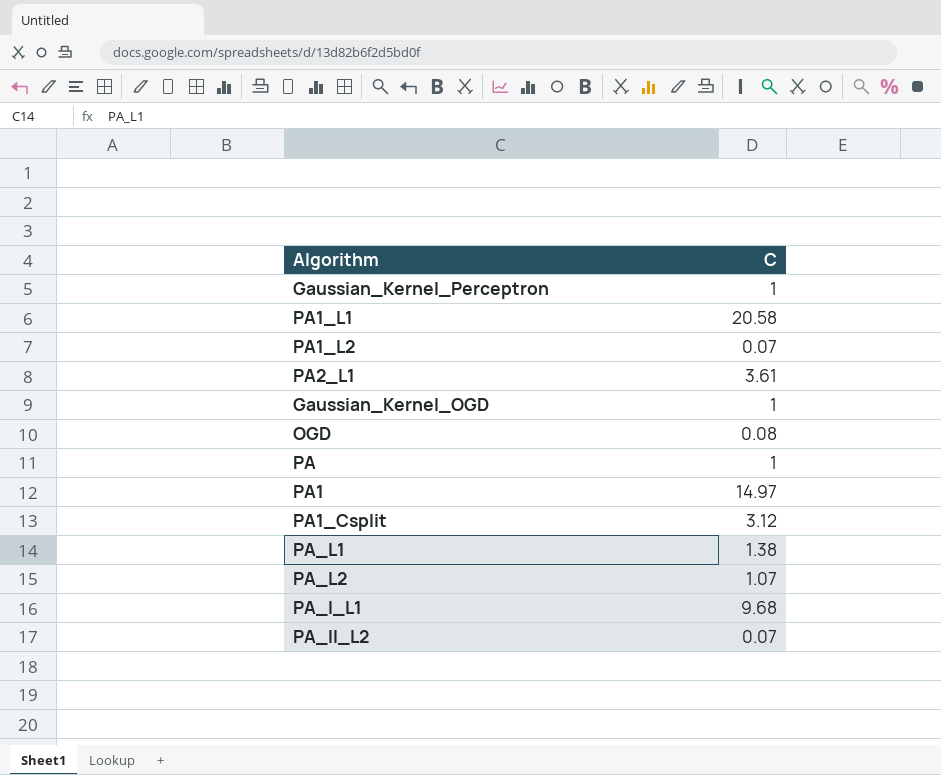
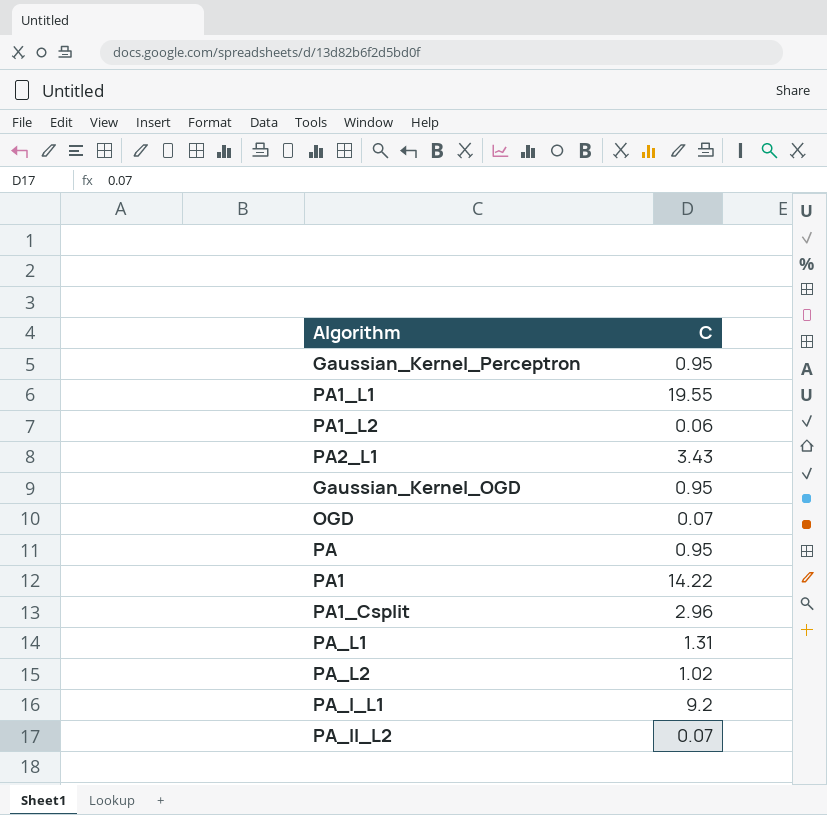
Gaussian_Kernel_Perceptron | C: 1 -> 0.95
PA1_L1 | C: 20.58 -> 19.55
PA1_L2 | C: 0.07 -> 0.06
PA2_L1 | C: 3.61 -> 3.43
Gaussian_Kernel_OGD | C: 1 -> 0.95
OGD | C: 0.08 -> 0.07
PA | C: 1 -> 0.95
PA1 | C: 14.97 -> 14.22
PA1_Csplit | C: 3.12 -> 2.96
PA_L1 | C: 1.38 -> 1.31
PA_L2 | C: 1.07 -> 1.02
PA_I_L1 | C: 9.68 -> 9.2

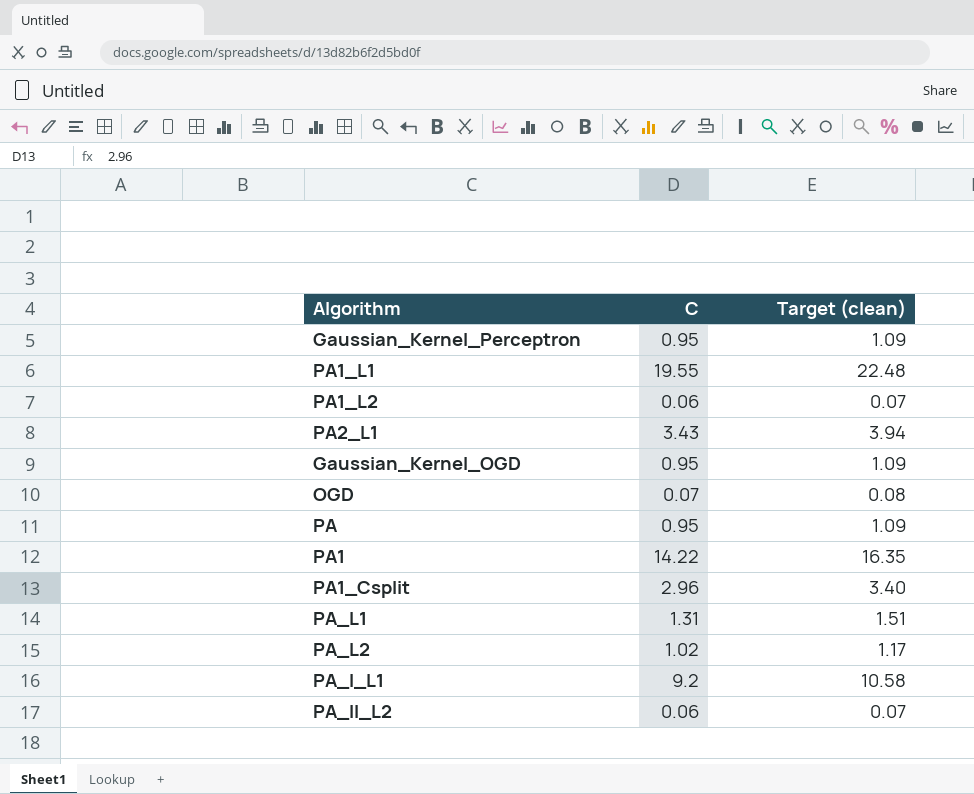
column Target (clean) | formula: none -> [C] * 1.15
PA_II_L2 | C: 0.07 -> 0.06

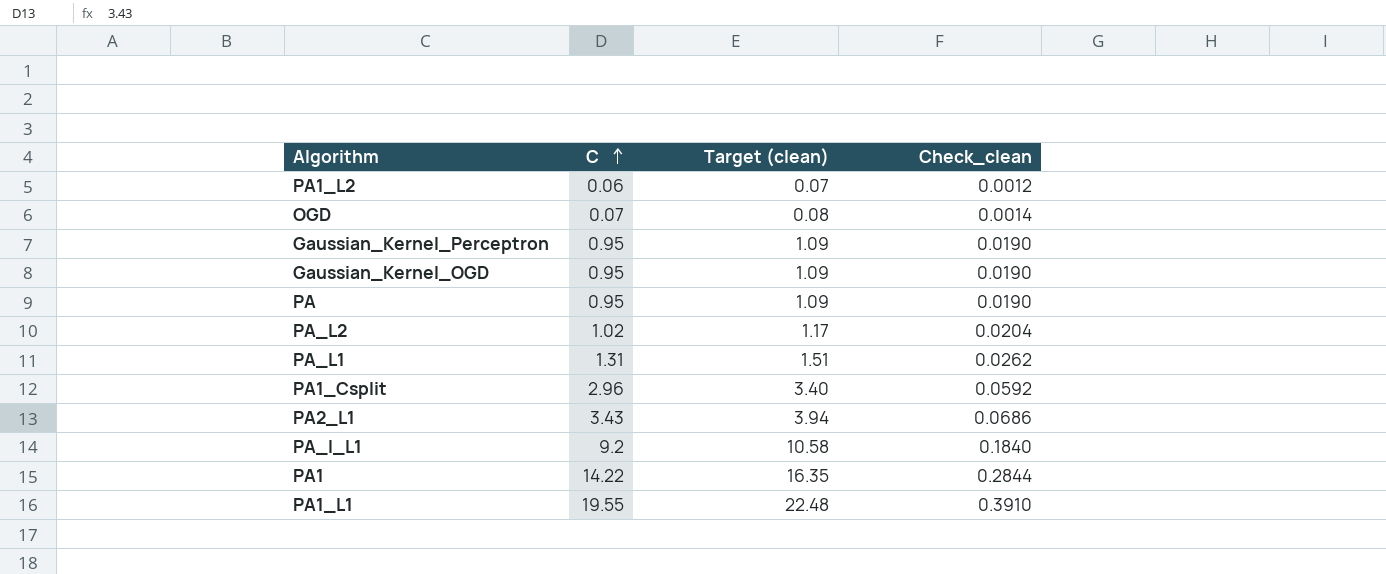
row order: none -> C ascending
column Check_clean | formula: none -> [C] * 0.02
row PA_II_L2: 0.06 | 0.07 -> none

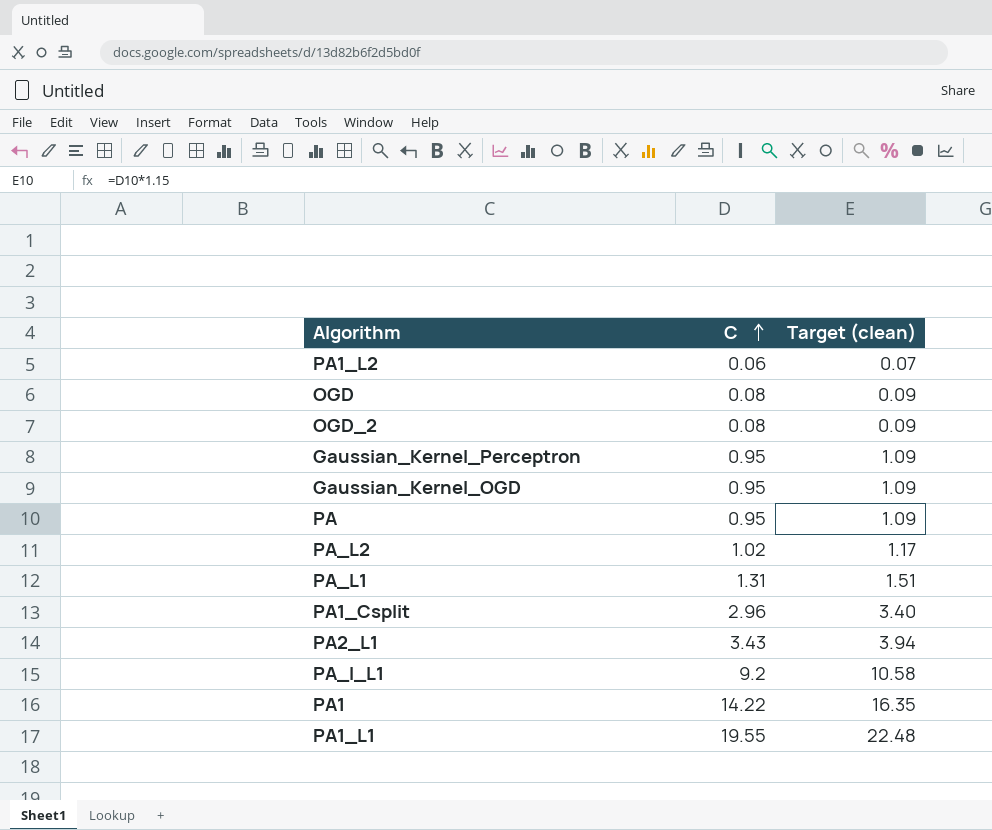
column Check_clean | formula: [C] * 0.02 -> none
OGD | C: 0.07 -> 0.08
OGD | Target (clean): 0.08 -> 0.09
row OGD_2: none -> 0.08 | 0.09

